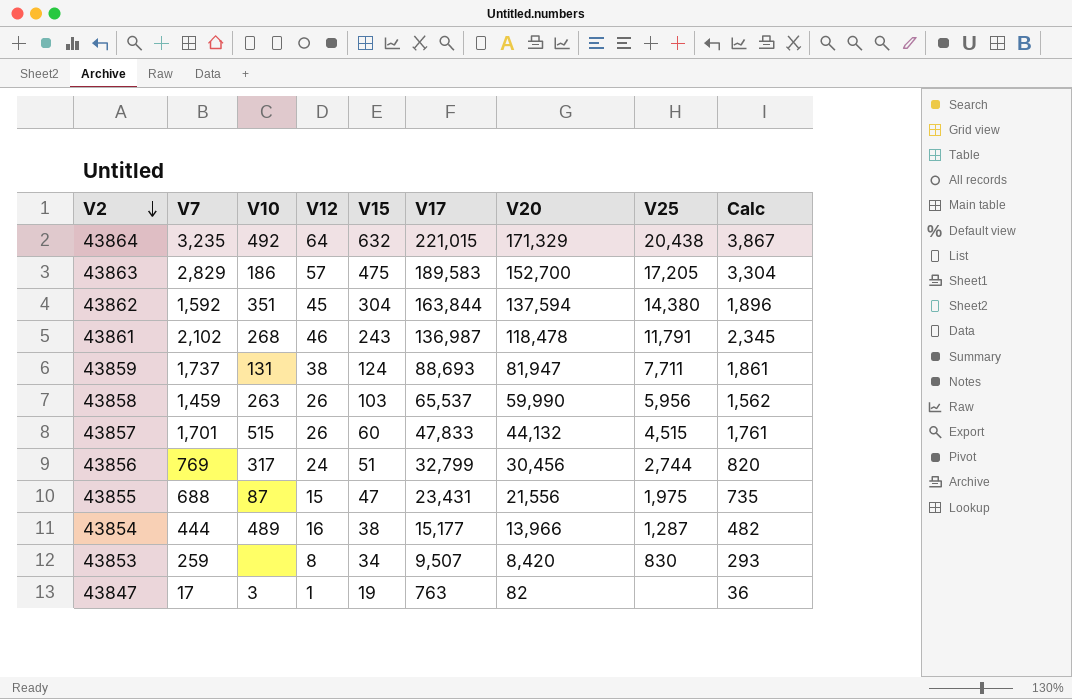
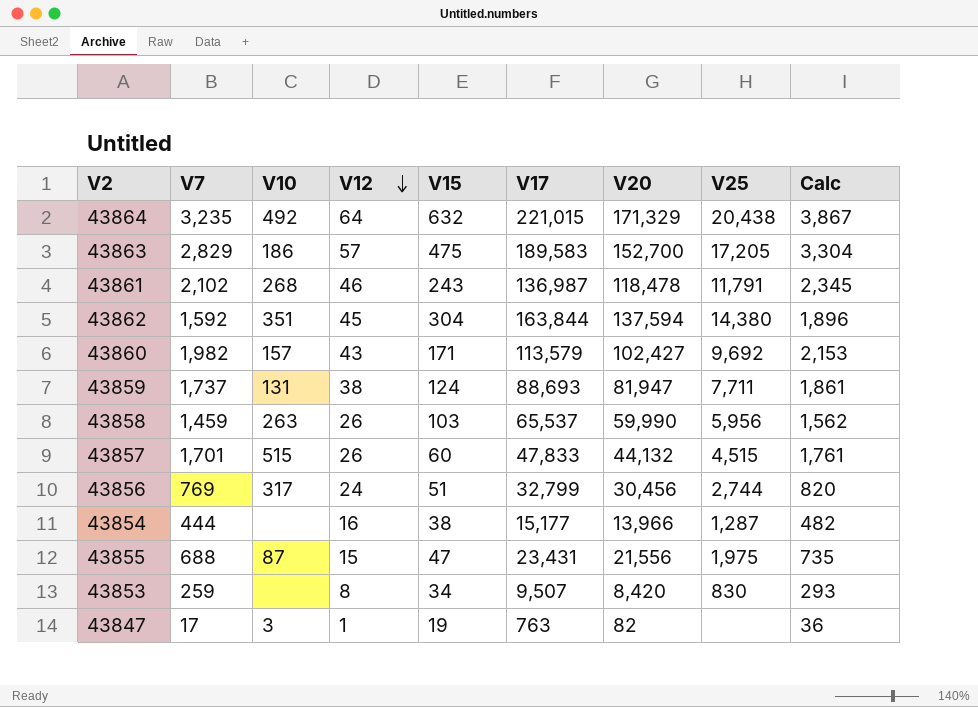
row order: V2 descending -> V12 descending
row 43860: none -> 1,982 | 157 | 43 | 171 | 113,579 | 102,427 | 9,692 | 2,153
43854 | V10: 489 -> none

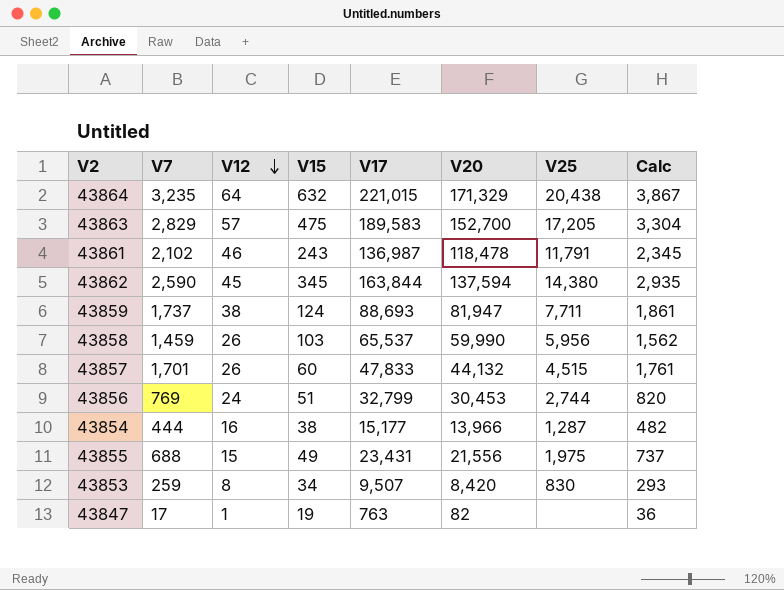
column V10 | position: 3 -> none
row 43860: 1,982 | 157 | 43 | 171 | 113,579 | 102,427 | 9,692 | 2,153 -> none
43862 | V7: 1,592 -> 2,590
43862 | V15: 304 -> 345
43862 | Calc: 1,896 -> 2,935
43856 | V20: 30,456 -> 30,453
43855 | V15: 47 -> 49
43855 | Calc: 735 -> 737

